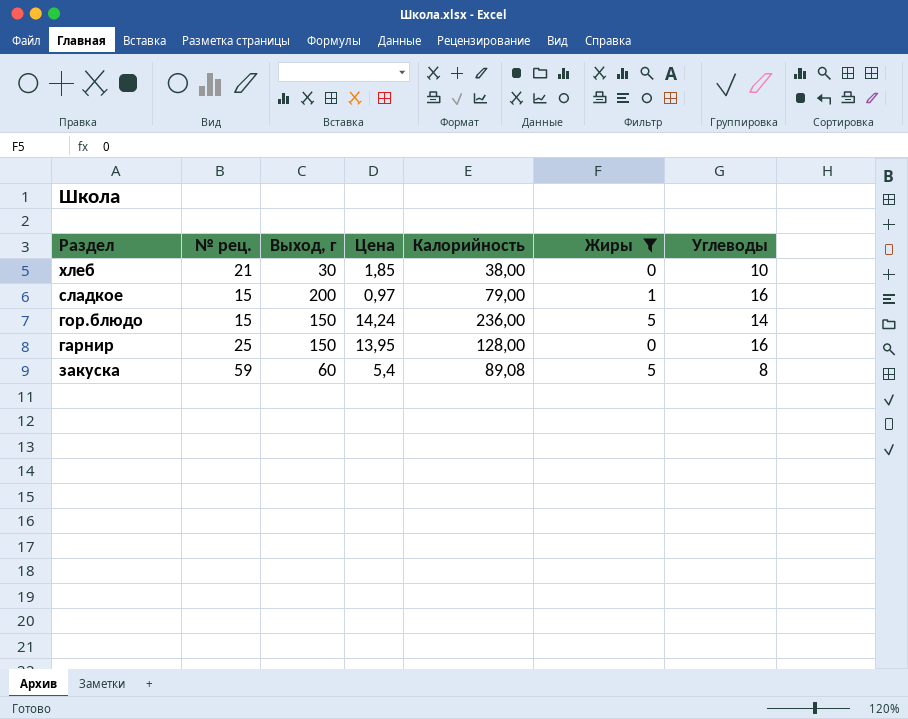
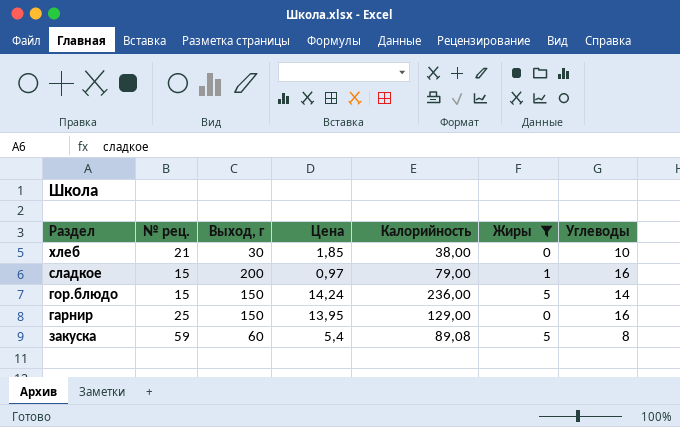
гарнир | Калорийность: 128,00 -> 129,00

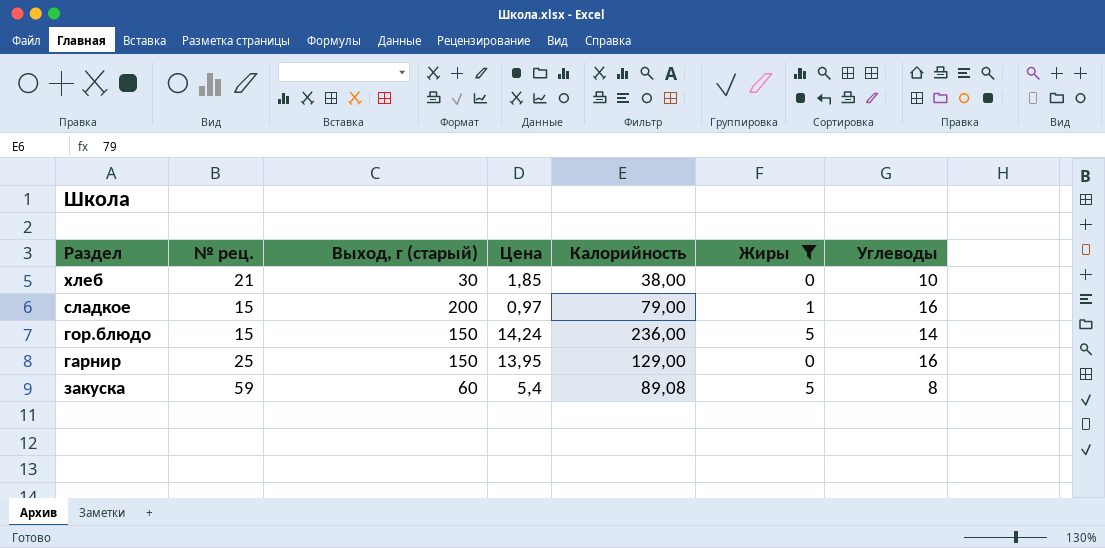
column name: Выход, г -> Выход, г (старый)

